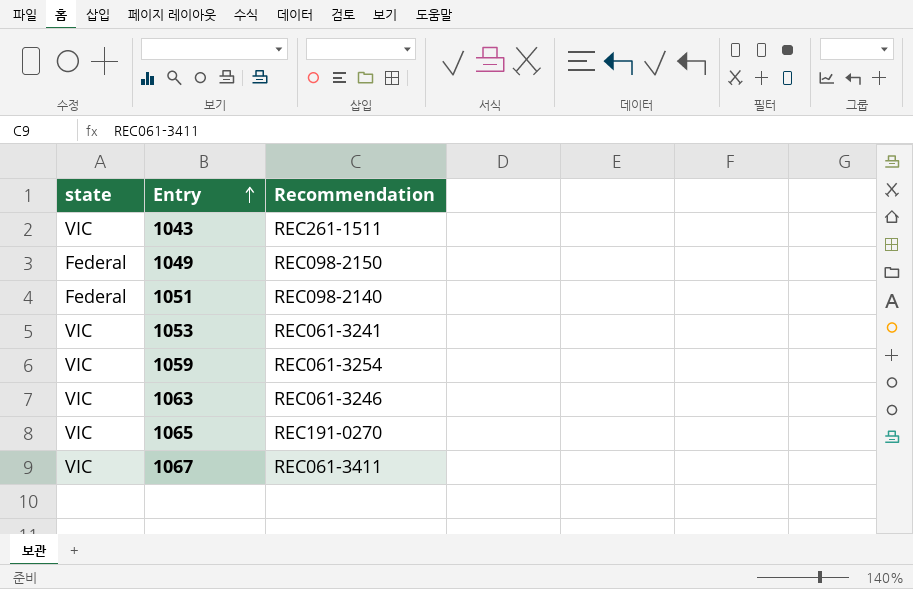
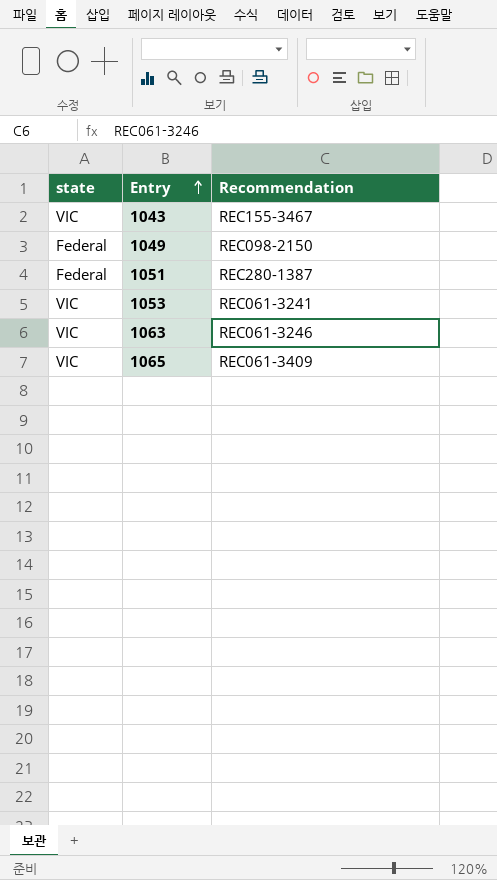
row 1059: VIC | REC061-3254 -> none
row 1067: VIC | REC061-3411 -> none
1043 | Recommendation: REC261-1511 -> REC155-3467
1051 | Recommendation: REC098-2140 -> REC280-1387
1065 | Recommendation: REC191-0270 -> REC061-3409

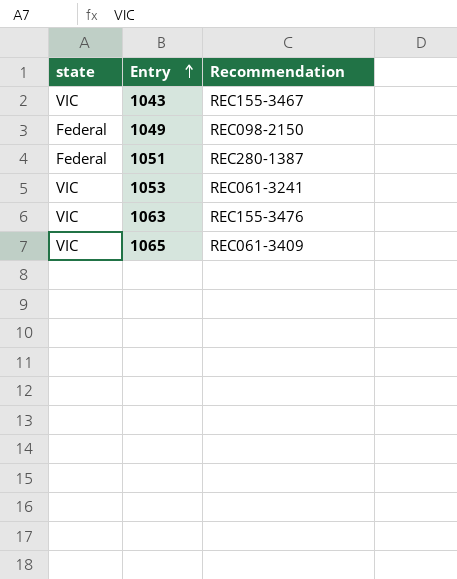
1063 | Recommendation: REC061-3246 -> REC155-3476

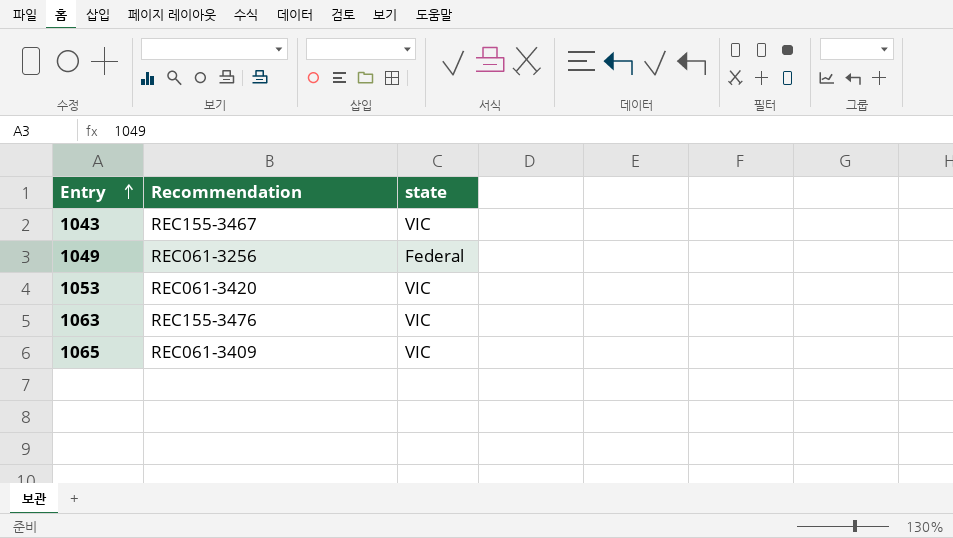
column state | position: 1 -> 3
row 1051: Federal | REC280-1387 -> none
1049 | Recommendation: REC098-2150 -> REC061-3256
1053 | Recommendation: REC061-3241 -> REC061-3420

